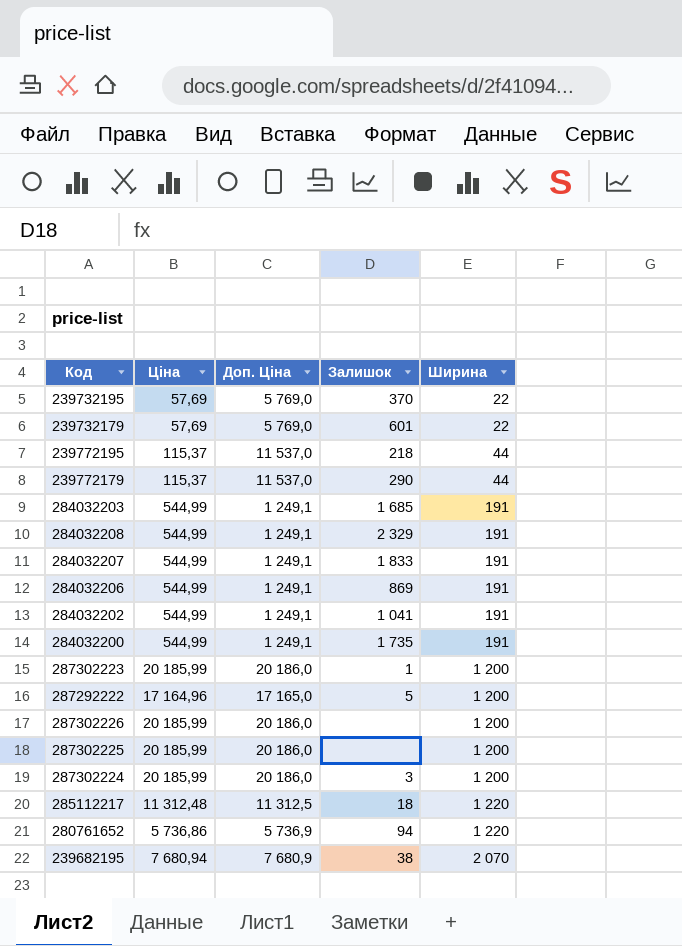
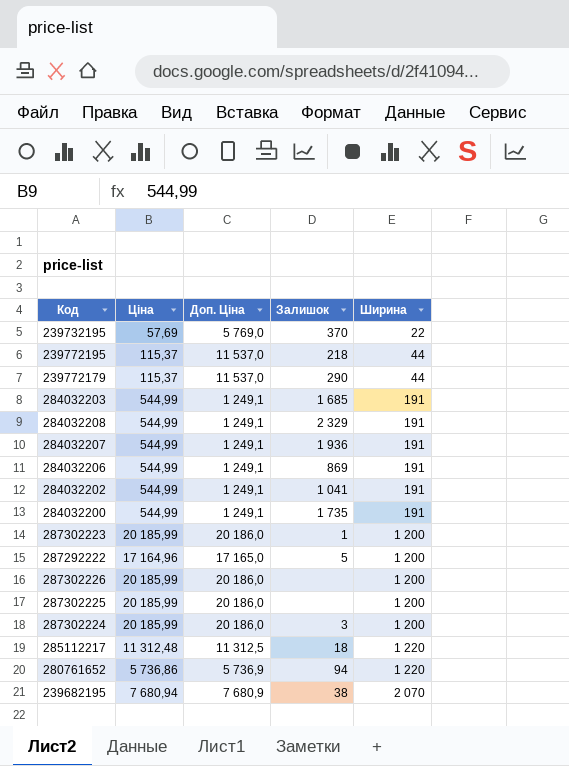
row 239732179: 57,69 | 5 769,0 | 601 | 22 -> none
284032207 | Залишок: 1 833 -> 1 936

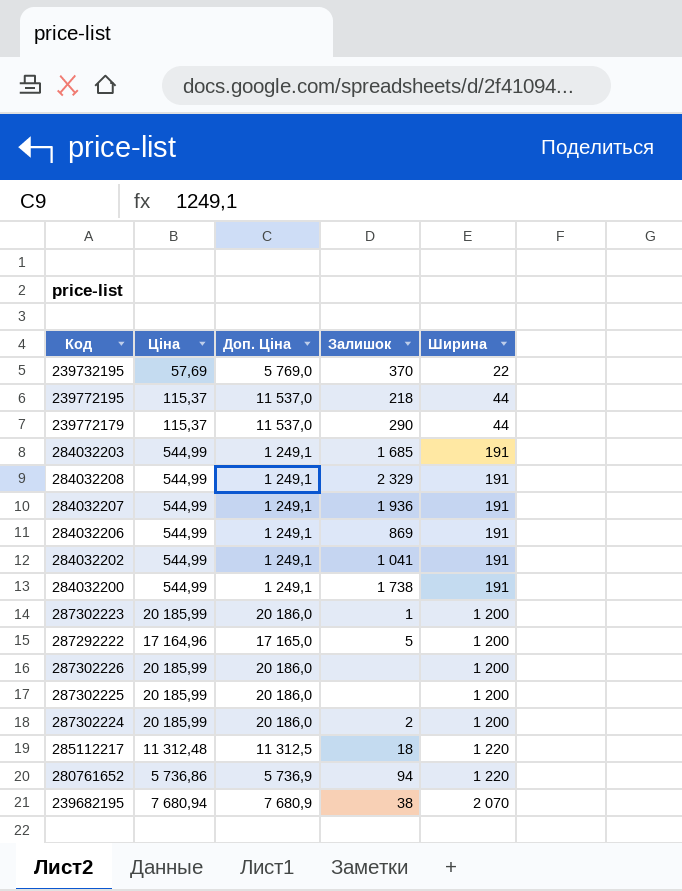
284032200 | Залишок: 1 735 -> 1 738
287302224 | Залишок: 3 -> 2

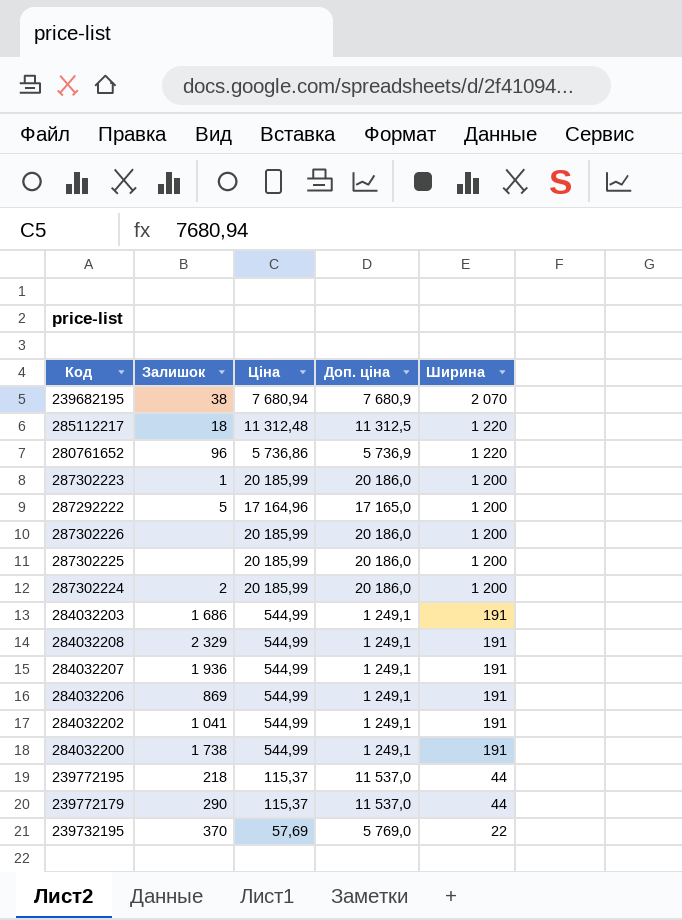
row order: Ширина ascending -> Ширина descending
column Залишок | position: 4 -> 2
column name: Доп. Ціна -> Доп. ціна
280761652 | Залишок: 94 -> 96
284032203 | Залишок: 1 685 -> 1 686

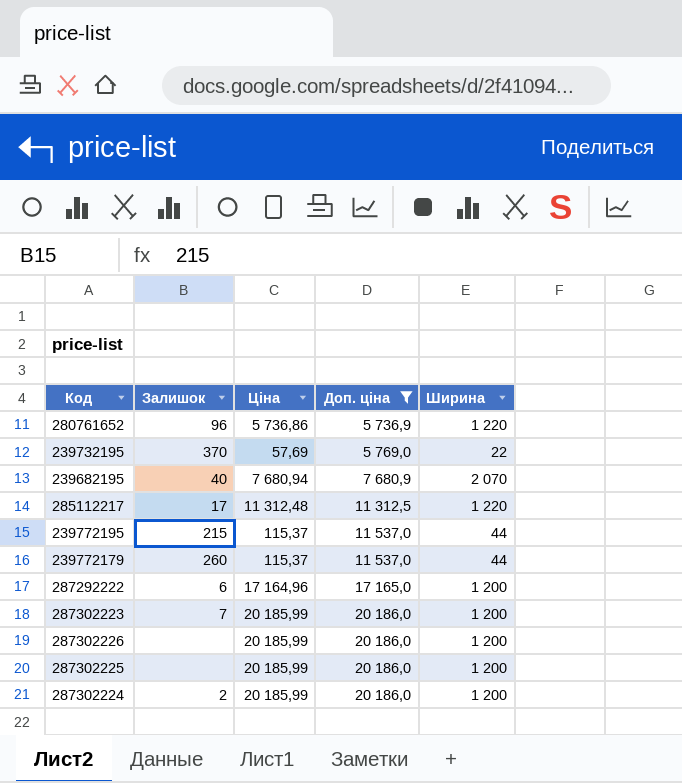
filter: none -> Доп. ціна != 1 249,1
row order: Ширина descending -> Доп. ціна ascending
239682195 | Залишок: 38 -> 40
285112217 | Залишок: 18 -> 17
239772195 | Залишок: 218 -> 215
239772179 | Залишок: 290 -> 260
287292222 | Залишок: 5 -> 6
287302223 | Залишок: 1 -> 7

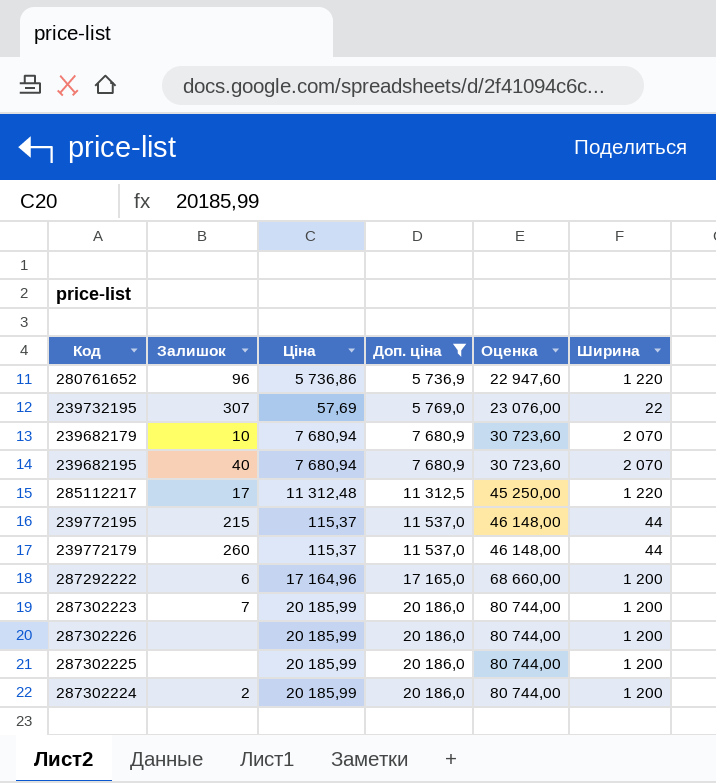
column Оценка | formula: none -> [Доп. ціна] * 4
239732195 | Залишок: 370 -> 307
row 239682179: none -> 10 | 7 680,94 | 7 680,9 | 30 723,60 | 2 070

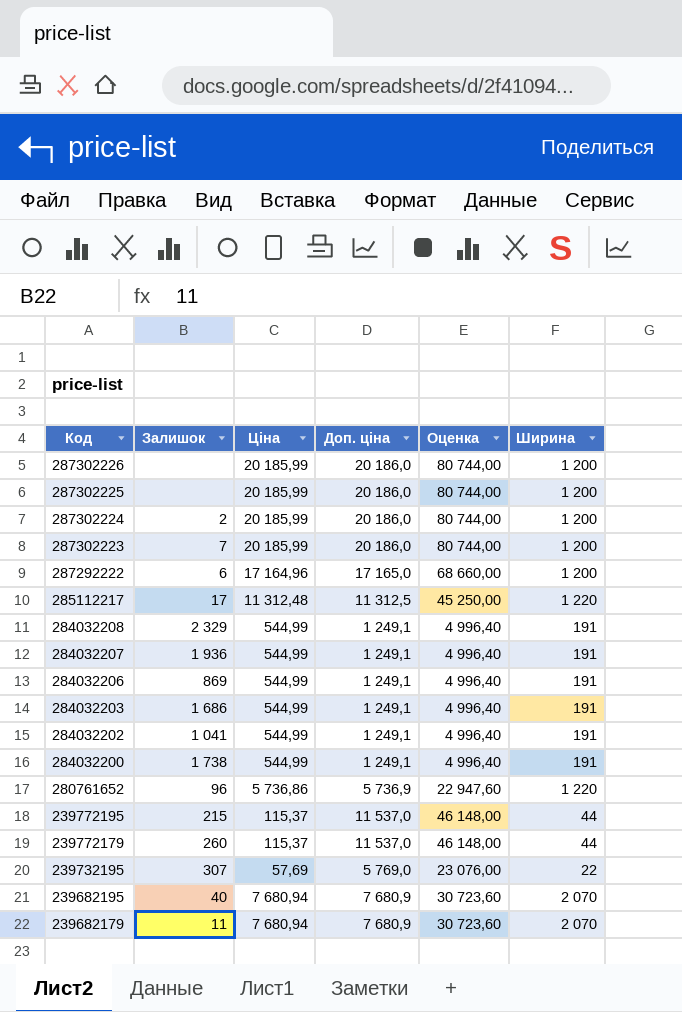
filter: Доп. ціна != 1 249,1 -> none
row order: Доп. ціна ascending -> Код descending
239682179 | Залишок: 10 -> 11

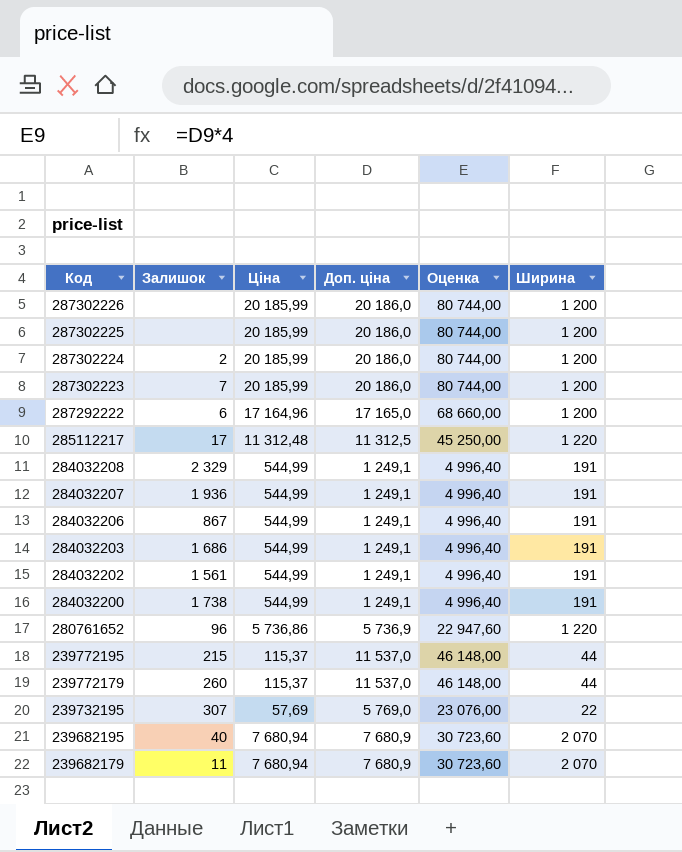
284032206 | Залишок: 869 -> 867
284032202 | Залишок: 1 041 -> 1 561

